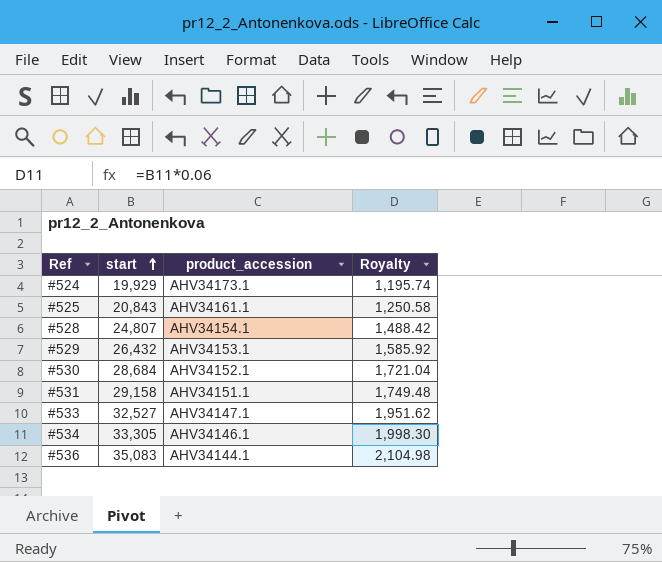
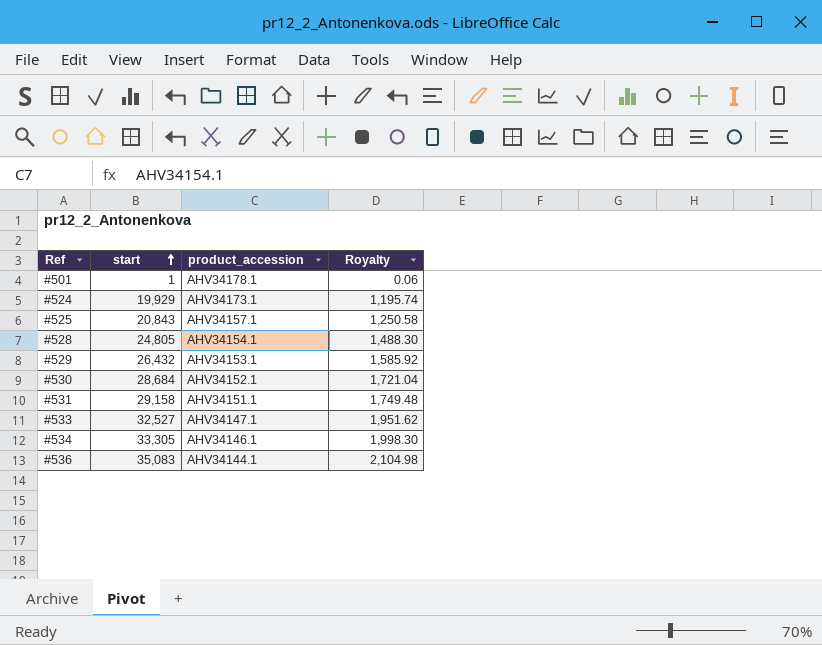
row #501: none -> 1 | AHV34178.1 | 0.06
#525 | product_accession: AHV34161.1 -> AHV34157.1
#528 | start: 24,807 -> 24,805
#528 | Royalty: 1,488.42 -> 1,488.30

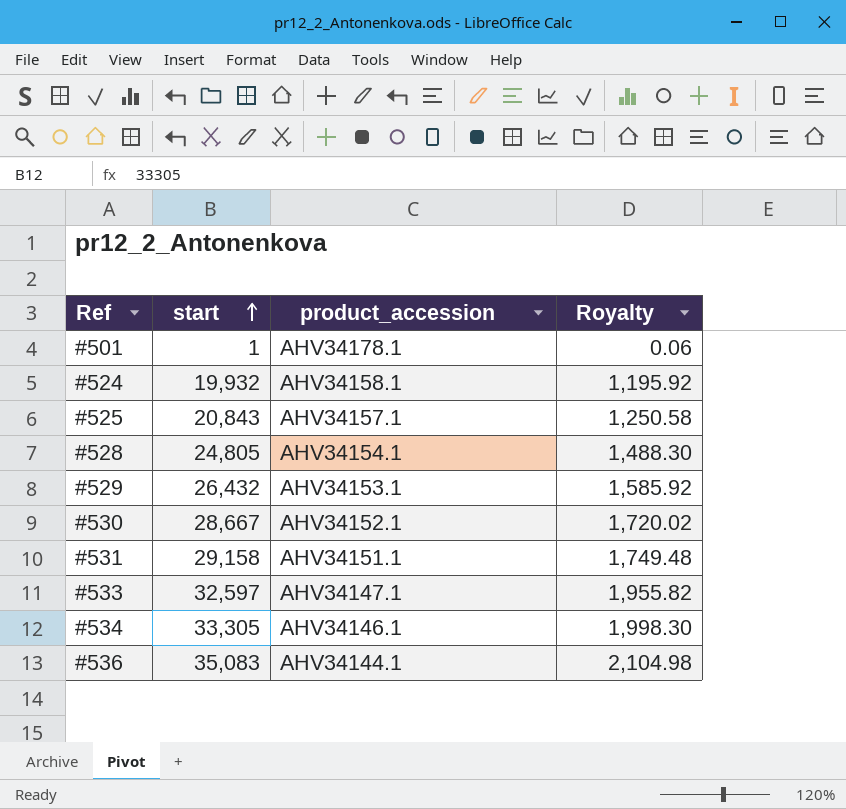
#524 | start: 19,929 -> 19,932
#524 | product_accession: AHV34173.1 -> AHV34158.1
#524 | Royalty: 1,195.74 -> 1,195.92
#530 | start: 28,684 -> 28,667
#530 | Royalty: 1,721.04 -> 1,720.02
#533 | start: 32,527 -> 32,597
#533 | Royalty: 1,951.62 -> 1,955.82

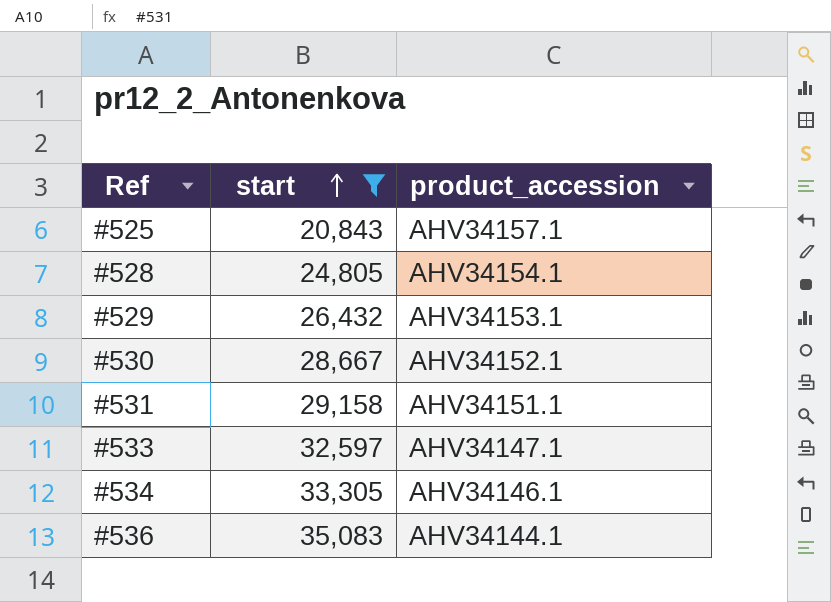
filter: none -> start >= 20,843
column Royalty | formula: [start] * 0.06 -> none

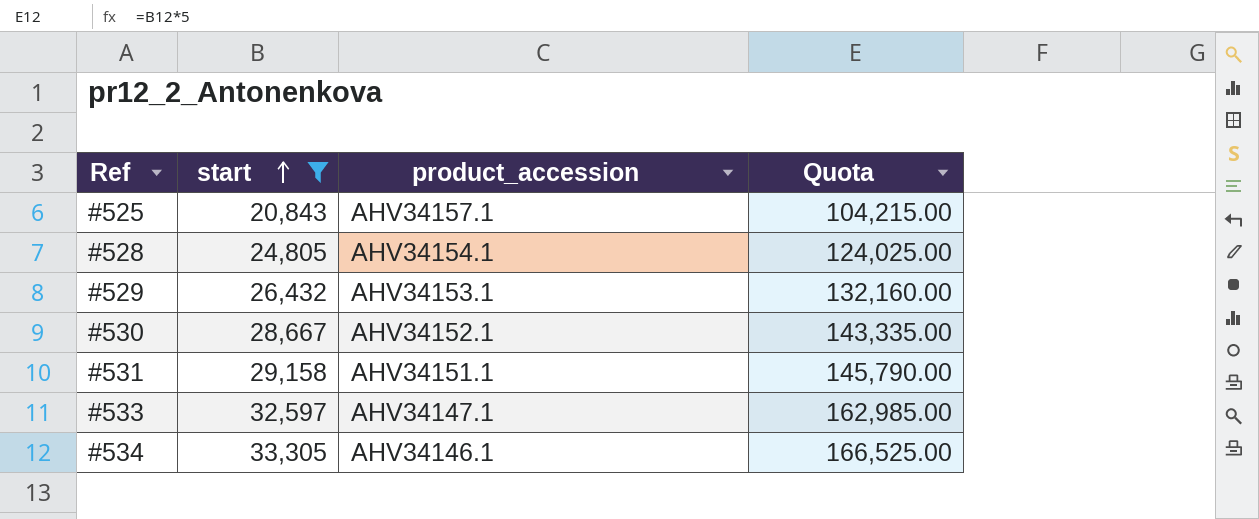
column Quota | formula: none -> [start] * 5
row #536: 35,083 | AHV34144.1 -> none

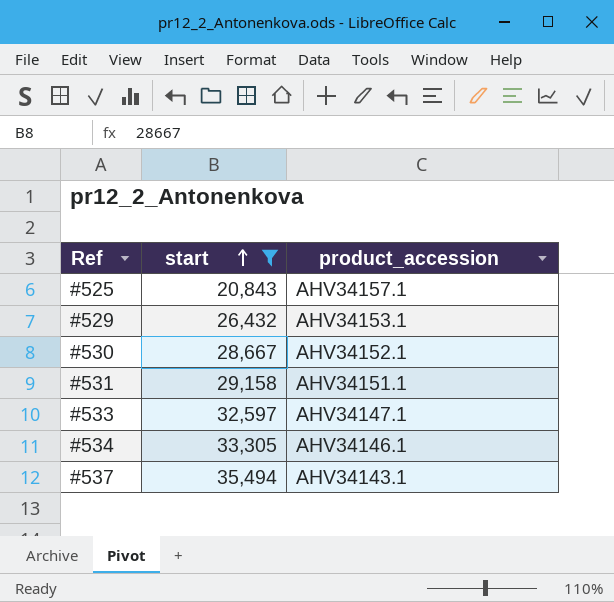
column Quota | formula: [start] * 5 -> none
row #528: 24,805 | AHV34154.1 | 124,025.00 -> none
row #537: none -> 35,494 | AHV34143.1

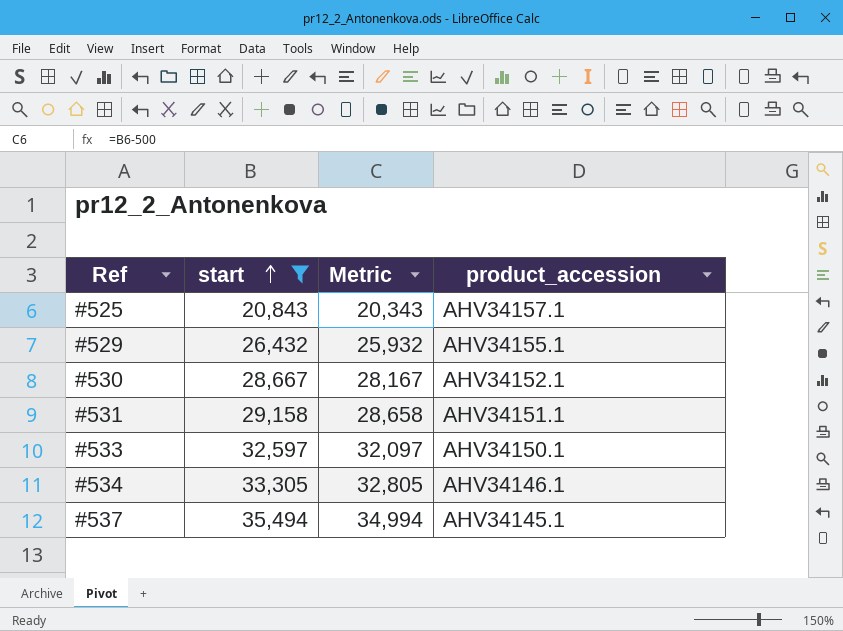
column Metric | formula: none -> [start] - 500
#529 | product_accession: AHV34153.1 -> AHV34155.1
#533 | product_accession: AHV34147.1 -> AHV34150.1
#537 | product_accession: AHV34143.1 -> AHV34145.1

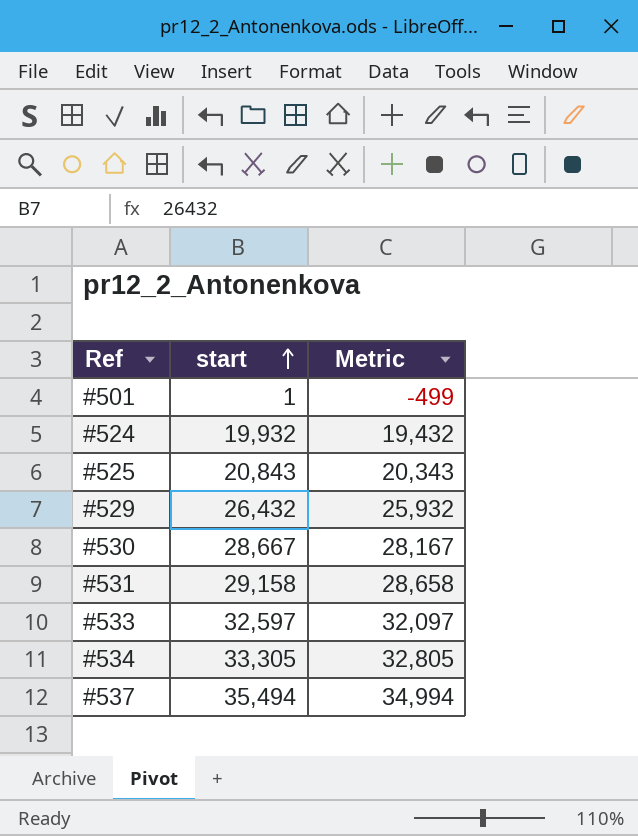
filter: start >= 20,843 -> none
column product_accession | position: 4 -> none

